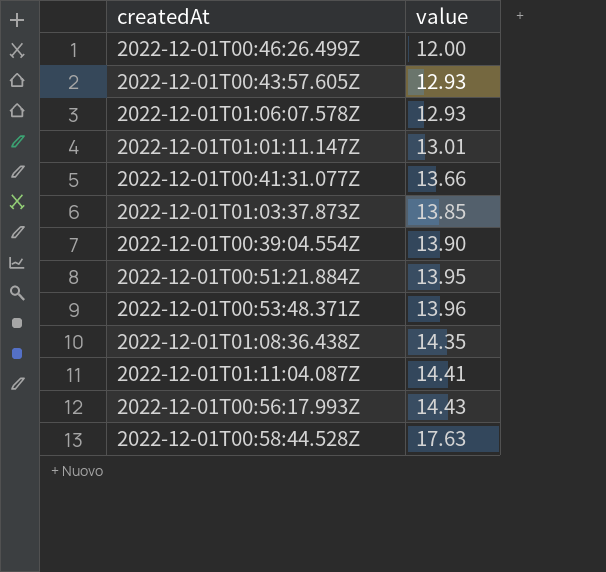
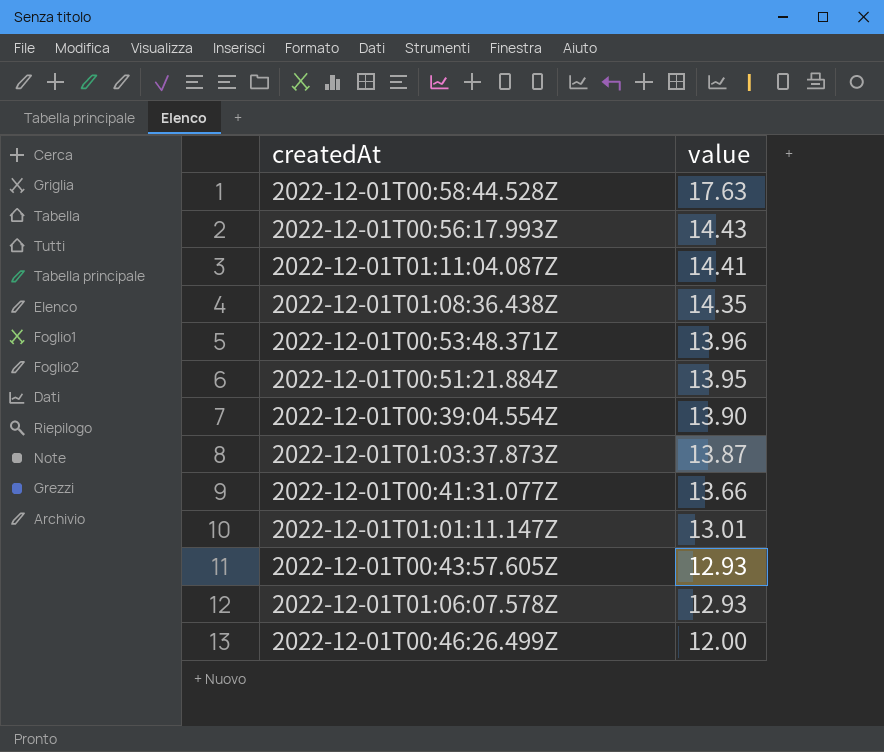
row order: value ascending -> value descending
2022-12-01T01:03:37.873Z | value: 13.85 -> 13.87

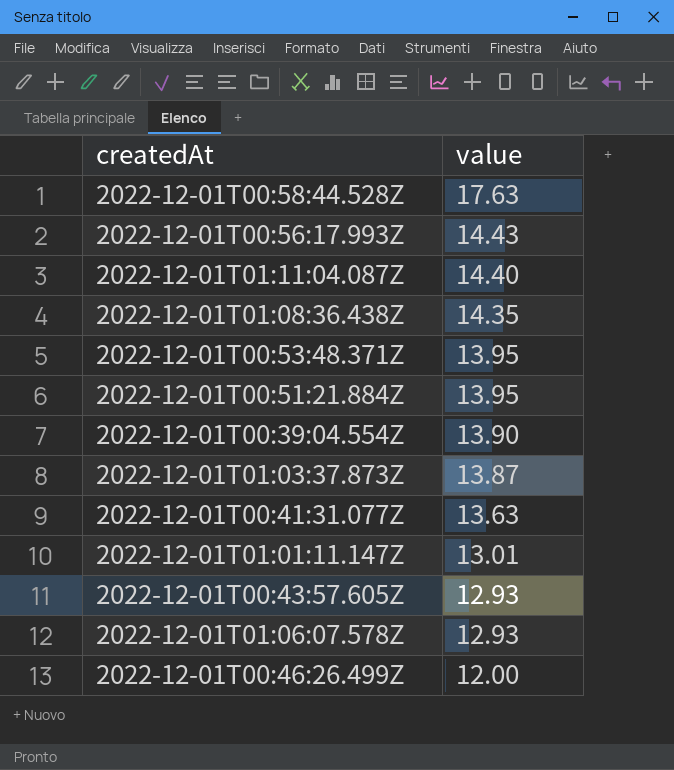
2022-12-01T01:11:04.087Z | value: 14.41 -> 14.40
2022-12-01T00:53:48.371Z | value: 13.96 -> 13.95
2022-12-01T00:41:31.077Z | value: 13.66 -> 13.63

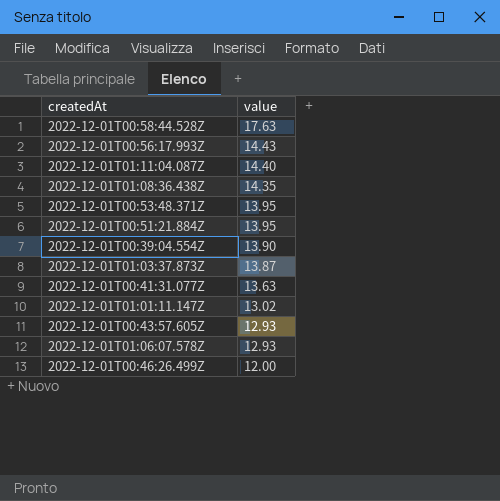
2022-12-01T01:01:11.147Z | value: 13.01 -> 13.02

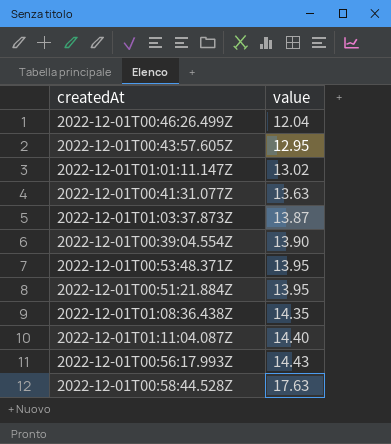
row order: value descending -> value ascending
row 2022-12-01T01:06:07.578Z: 12.93 -> none
2022-12-01T00:46:26.499Z | value: 12.00 -> 12.04
2022-12-01T00:43:57.605Z | value: 12.93 -> 12.95

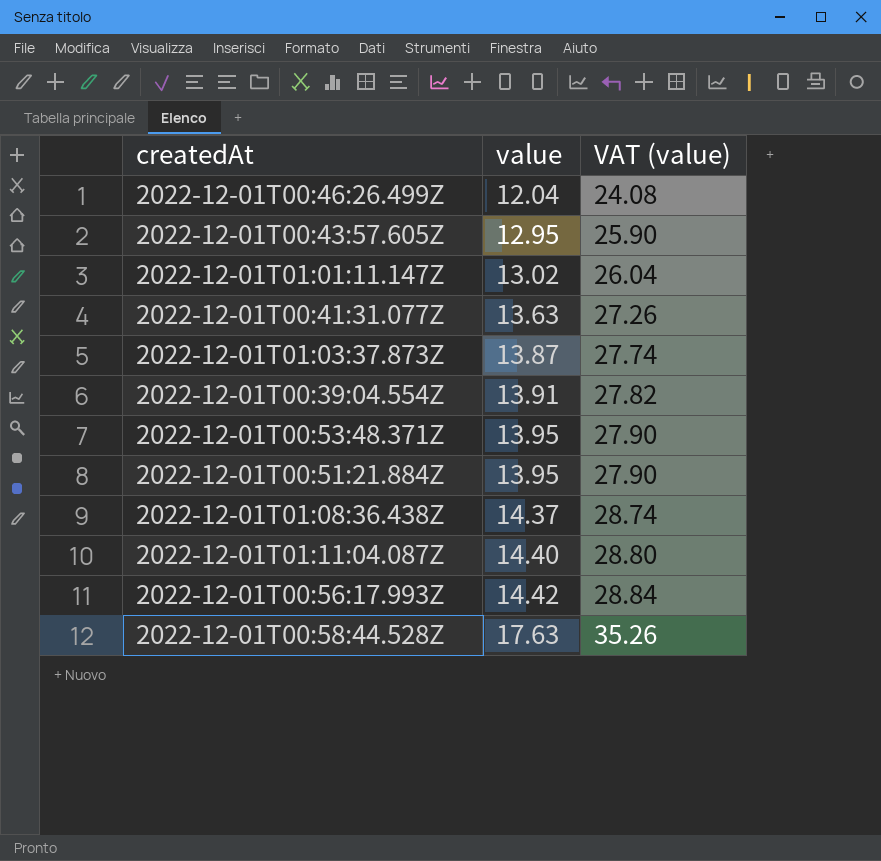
column VAT (value) | formula: none -> [value] * 2
2022-12-01T00:39:04.554Z | value: 13.90 -> 13.91
2022-12-01T01:08:36.438Z | value: 14.35 -> 14.37
2022-12-01T00:56:17.993Z | value: 14.43 -> 14.42

